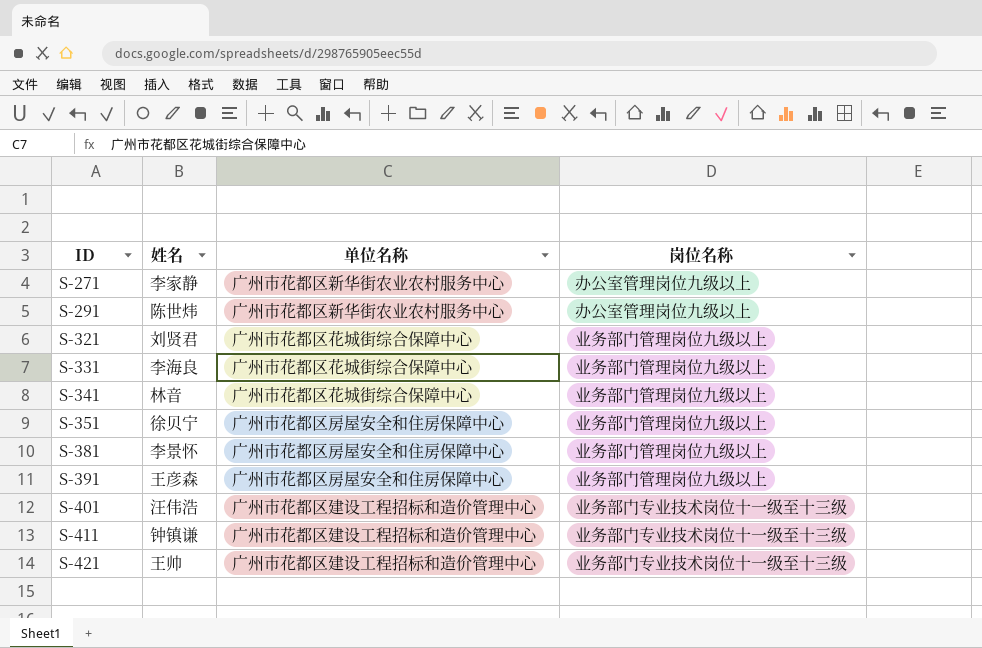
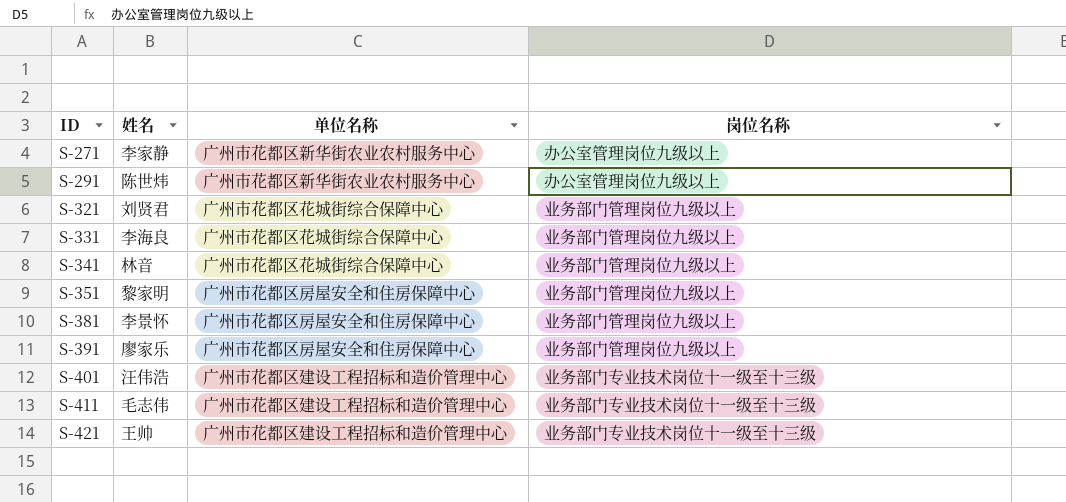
S-351 | 姓名: 徐贝宁 -> 黎家明
S-391 | 姓名: 王彦森 -> 廖家乐
S-411 | 姓名: 钟镇谦 -> 毛志伟

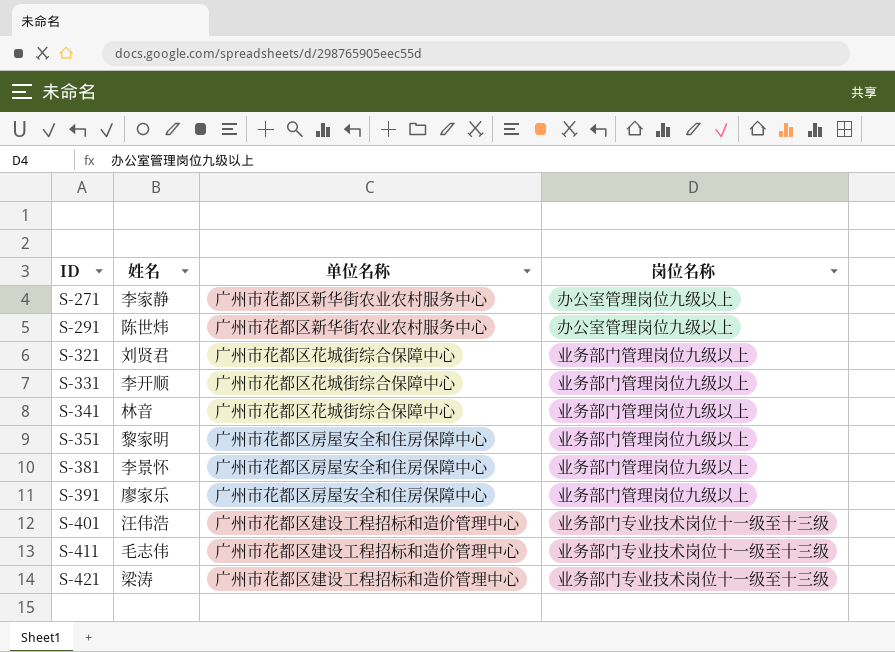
S-331 | 姓名: 李海良 -> 李开顺
S-421 | 姓名: 王帅 -> 梁涛

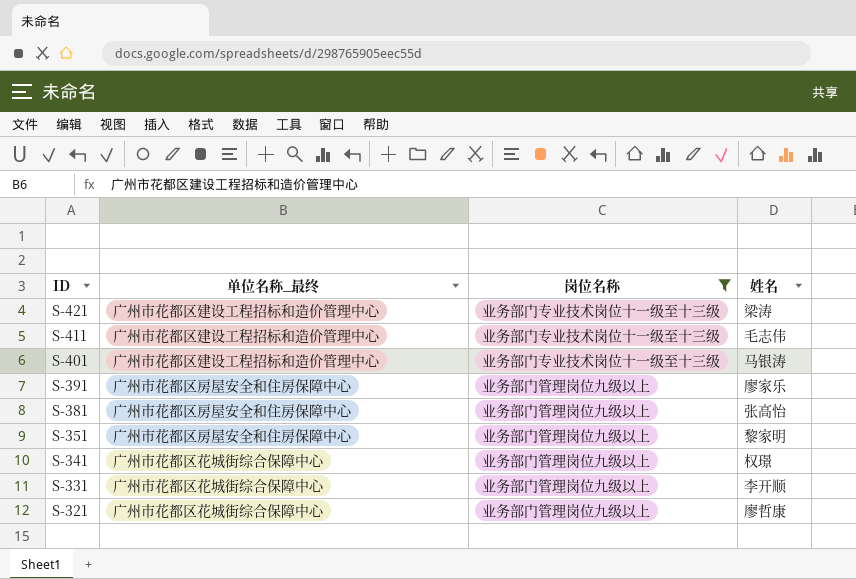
filter: none -> 岗位名称 != 办公室管理岗位九级以上
row order: ID ascending -> ID descending
column name: 单位名称 -> 单位名称_最终
column 姓名 | position: 2 -> 4
S-401 | 姓名: 汪伟浩 -> 马银涛
S-381 | 姓名: 李景怀 -> 张高怡
S-341 | 姓名: 林音 -> 权璟
S-321 | 姓名: 刘贤君 -> 廖哲康

